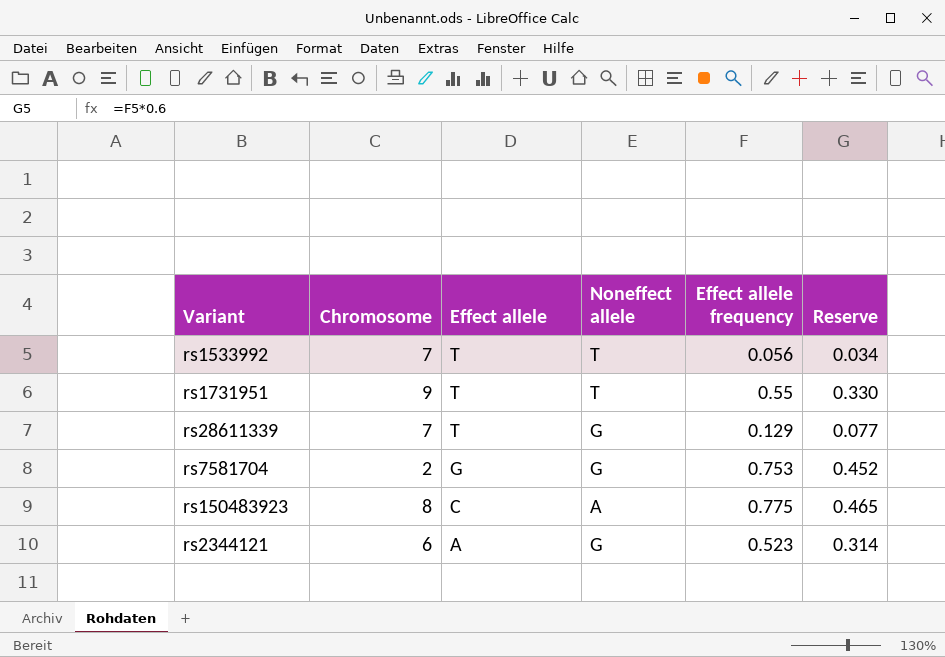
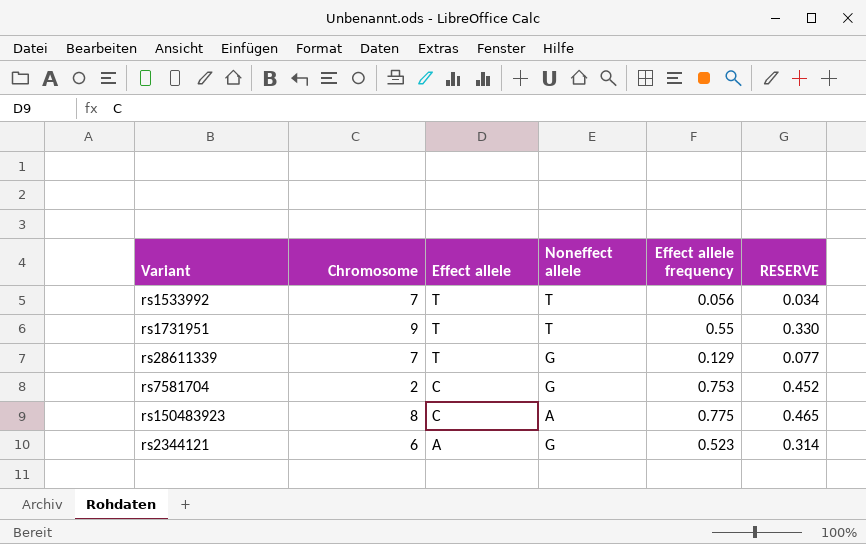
column name: Reserve -> RESERVE
rs7581704 | Effect allele: G -> C

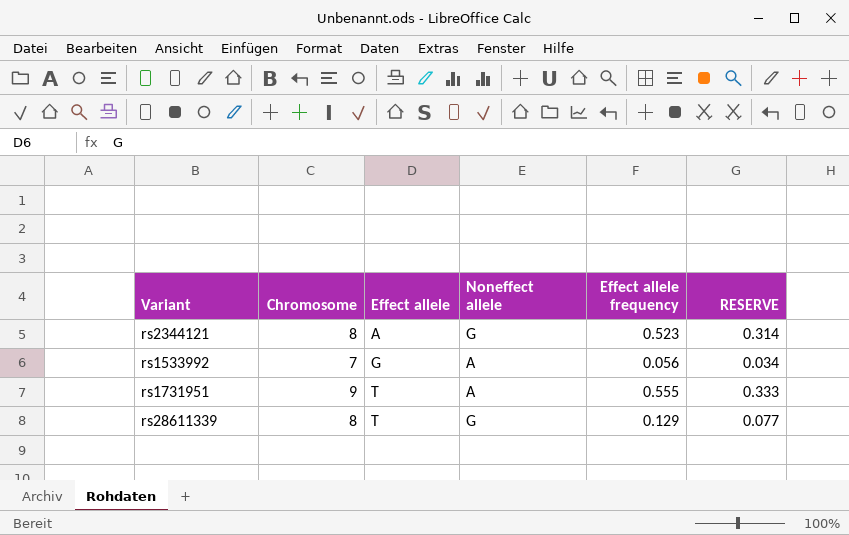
row order: Effect allele descending -> Effect allele ascending
row rs7581704: 2 | C | G | 0.753 | 0.452 -> none
row rs150483923: 8 | C | A | 0.775 | 0.465 -> none
rs2344121 | Chromosome: 6 -> 8
rs1533992 | Effect allele: T -> G
rs1533992 | Noneffect allele: T -> A
rs1731951 | Noneffect allele: T -> A
rs1731951 | Effect allele frequency: 0.55 -> 0.555
rs1731951 | RESERVE: 0.330 -> 0.333
rs28611339 | Chromosome: 7 -> 8

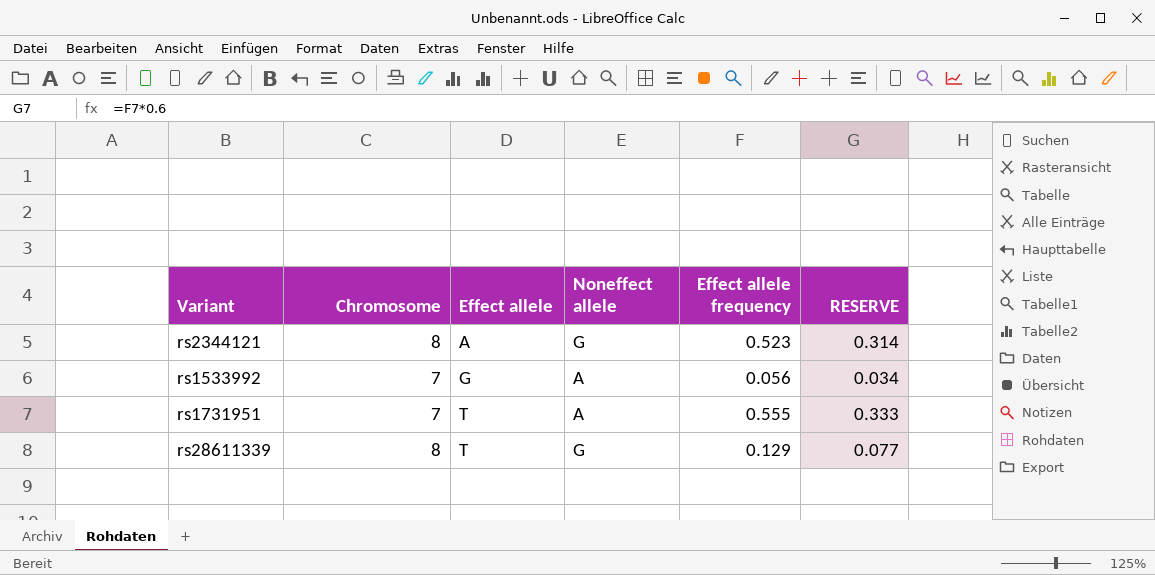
rs1731951 | Chromosome: 9 -> 7

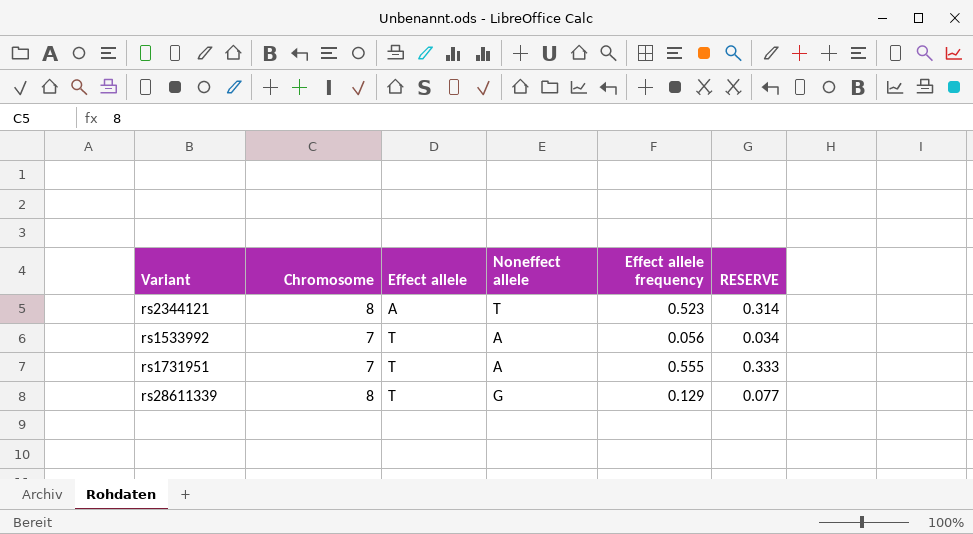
rs2344121 | Noneffect allele: G -> T
rs1533992 | Effect allele: G -> T

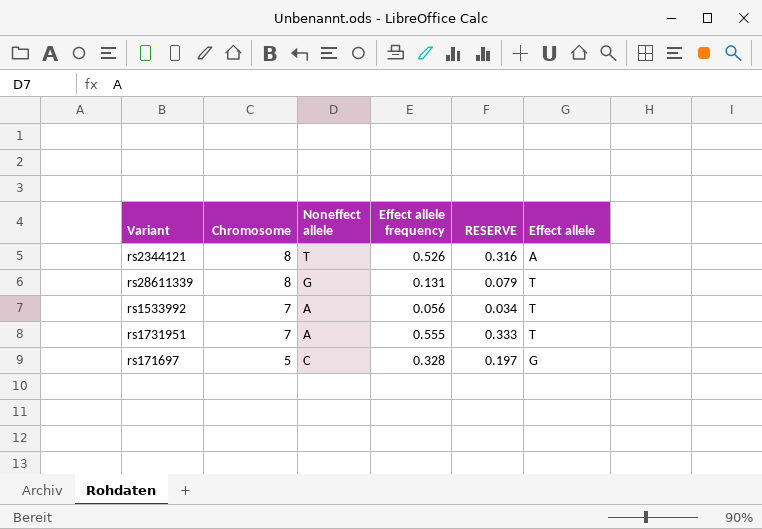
row order: Effect allele ascending -> Chromosome descending
column Effect allele | position: 3 -> 6
rs2344121 | Effect allele frequency: 0.523 -> 0.526
rs2344121 | RESERVE: 0.314 -> 0.316
rs28611339 | Effect allele frequency: 0.129 -> 0.131
rs28611339 | RESERVE: 0.077 -> 0.079
row rs171697: none -> 5 | C | 0.328 | 0.197 | G

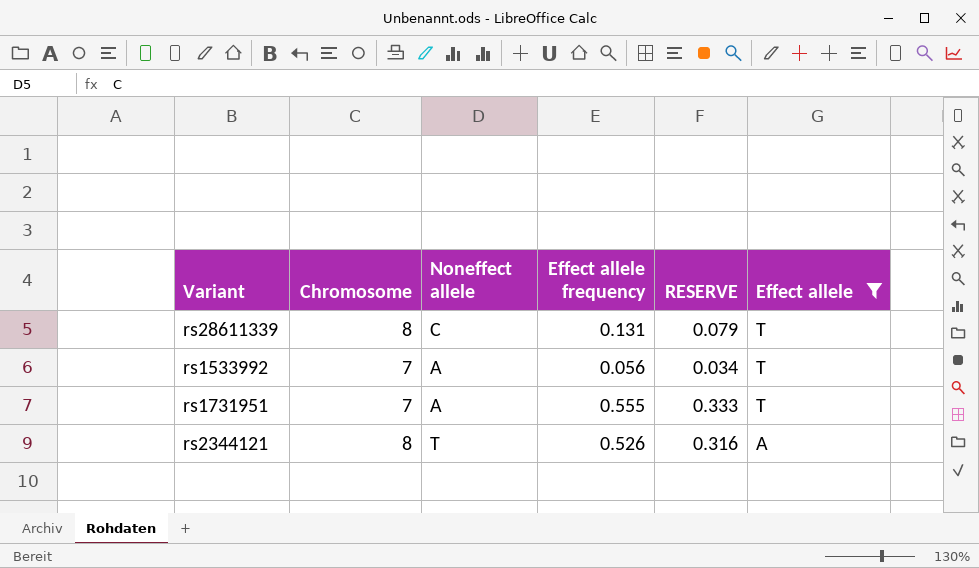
filter: none -> Effect allele != G
row order: Chromosome descending -> Effect allele descending
rs28611339 | Noneffect allele: G -> C

